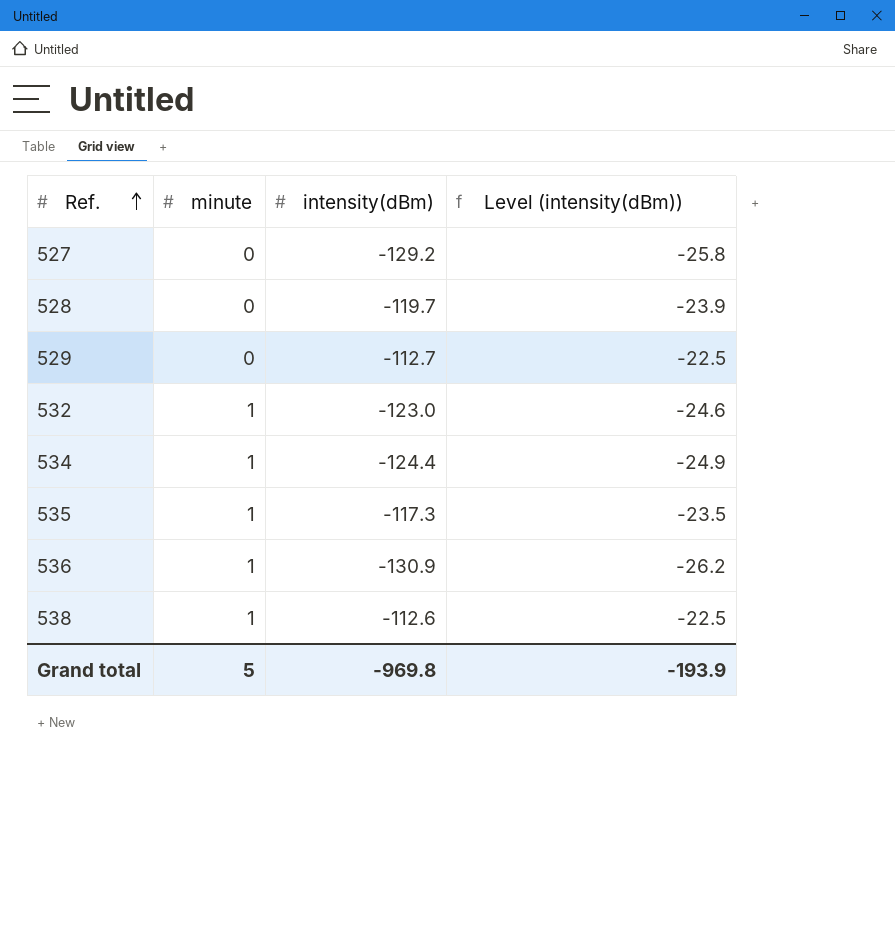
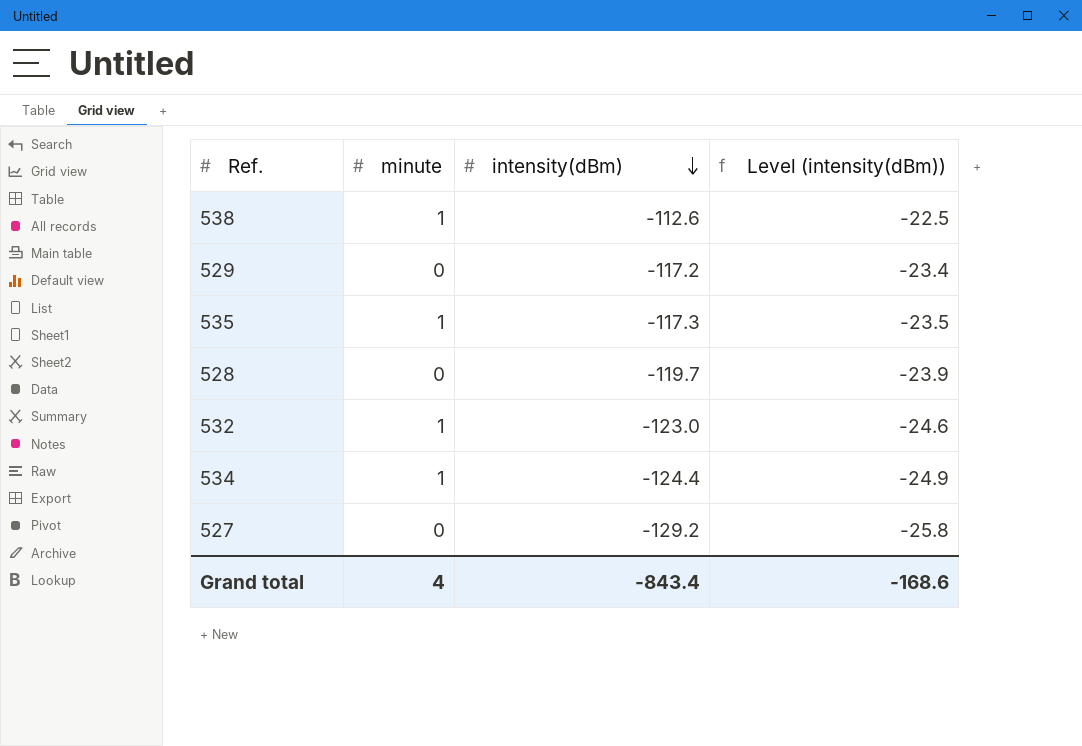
row order: Ref. ascending -> intensity(dBm) descending
row 536: 1 | -130.9 | -26.2 -> none
529 | intensity(dBm): -112.7 -> -117.2
529 | Level (intensity(dBm)): -22.5 -> -23.4
Grand total | minute: 5 -> 4
Grand total | intensity(dBm): -969.8 -> -843.4
Grand total | Level (intensity(dBm)): -193.9 -> -168.6

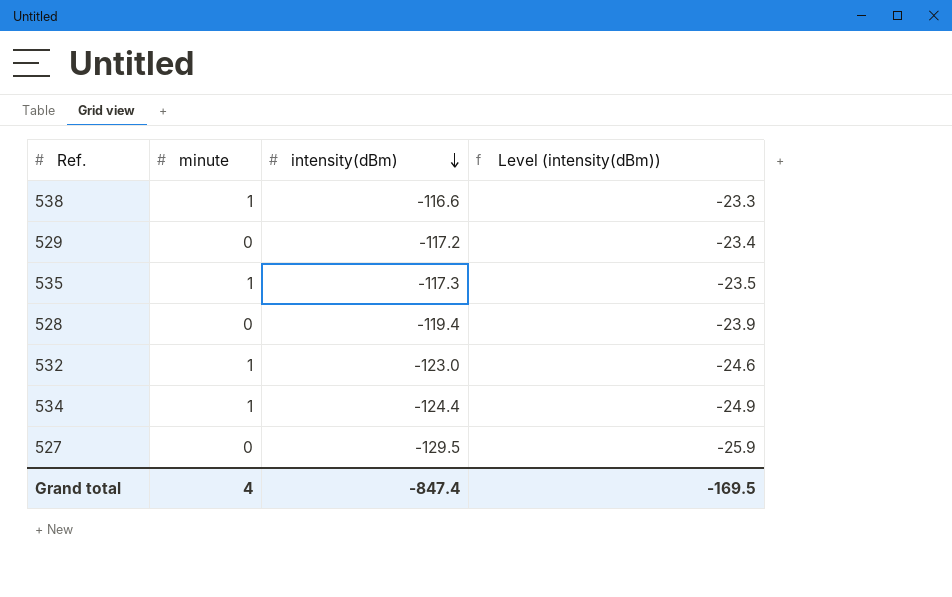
538 | intensity(dBm): -112.6 -> -116.6
538 | Level (intensity(dBm)): -22.5 -> -23.3
528 | intensity(dBm): -119.7 -> -119.4
527 | intensity(dBm): -129.2 -> -129.5
527 | Level (intensity(dBm)): -25.8 -> -25.9
Grand total | intensity(dBm): -843.4 -> -847.4
Grand total | Level (intensity(dBm)): -168.6 -> -169.5

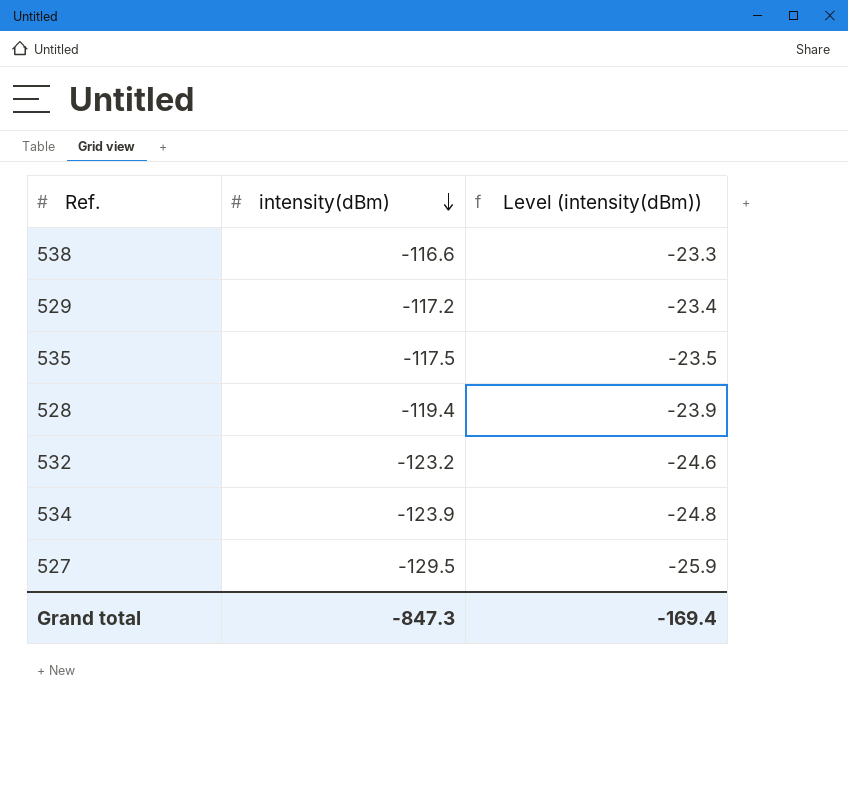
column minute | position: 2 -> none
535 | intensity(dBm): -117.3 -> -117.5
532 | intensity(dBm): -123.0 -> -123.2
534 | intensity(dBm): -124.4 -> -123.9
534 | Level (intensity(dBm)): -24.9 -> -24.8
Grand total | intensity(dBm): -847.4 -> -847.3
Grand total | Level (intensity(dBm)): -169.5 -> -169.4

